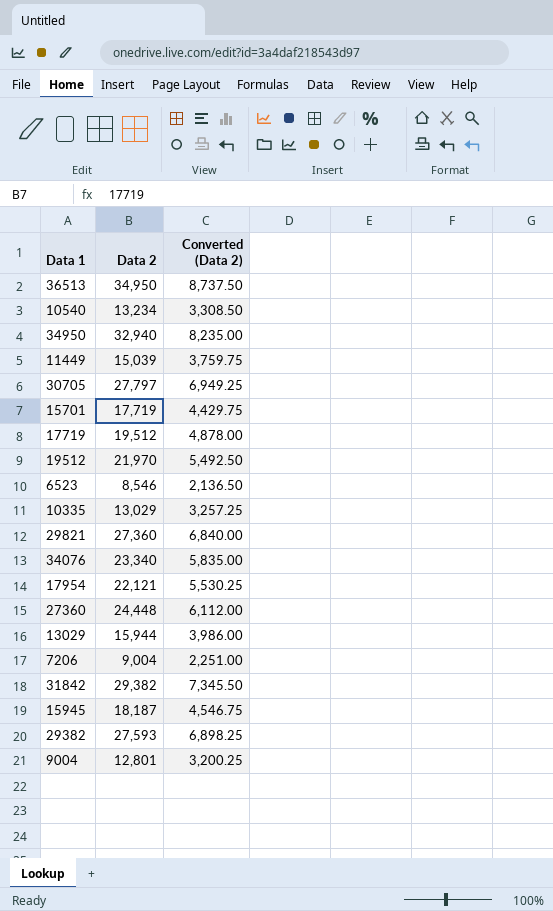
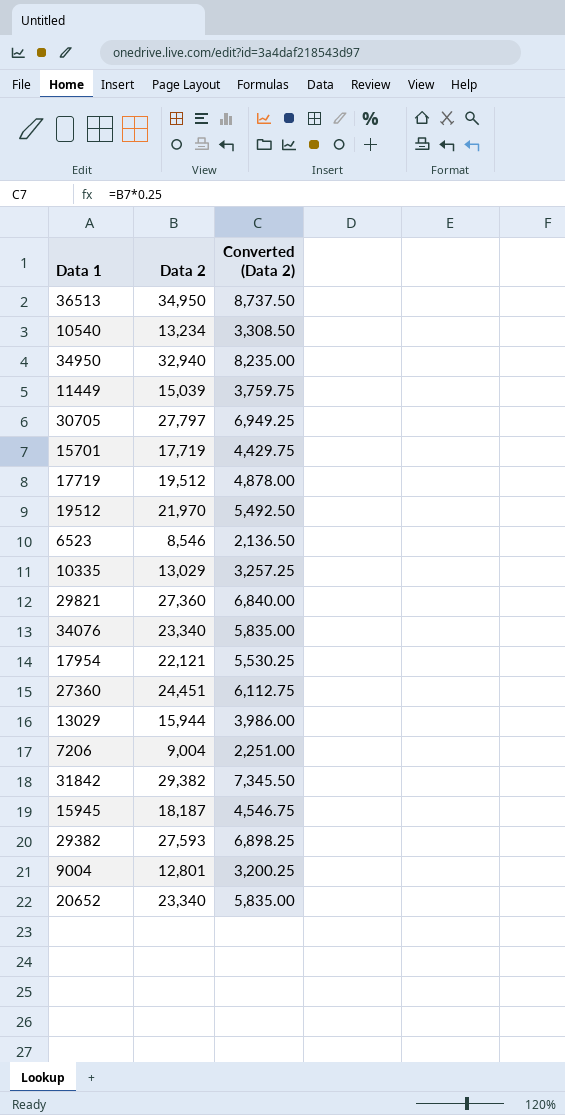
27360 | Data 2: 24,448 -> 24,451
27360 | Converted (Data 2): 6,112.00 -> 6,112.75
row 20652: none -> 23,340 | 5,835.00

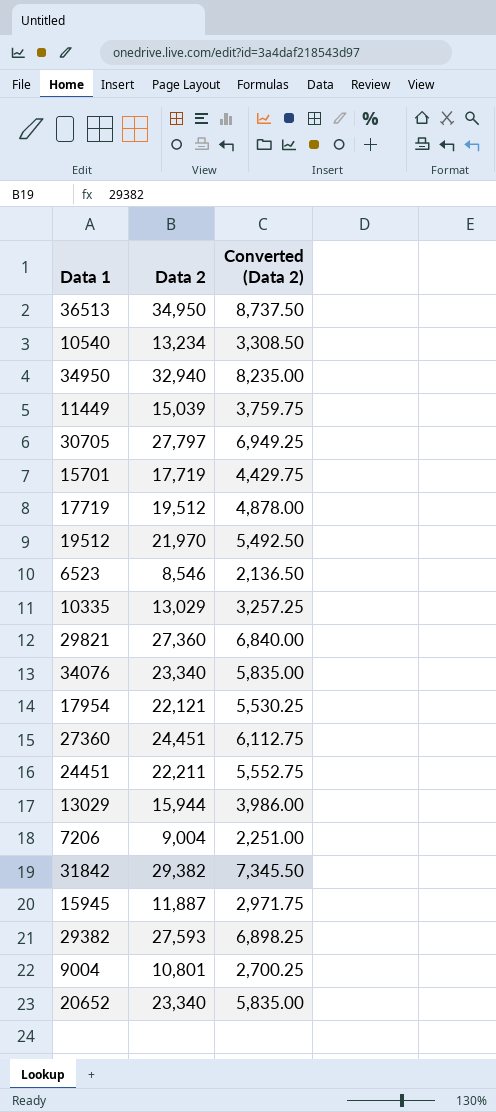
row 24451: none -> 22,211 | 5,552.75
15945 | Data 2: 18,187 -> 11,887
15945 | Converted (Data 2): 4,546.75 -> 2,971.75
9004 | Data 2: 12,801 -> 10,801
9004 | Converted (Data 2): 3,200.25 -> 2,700.25

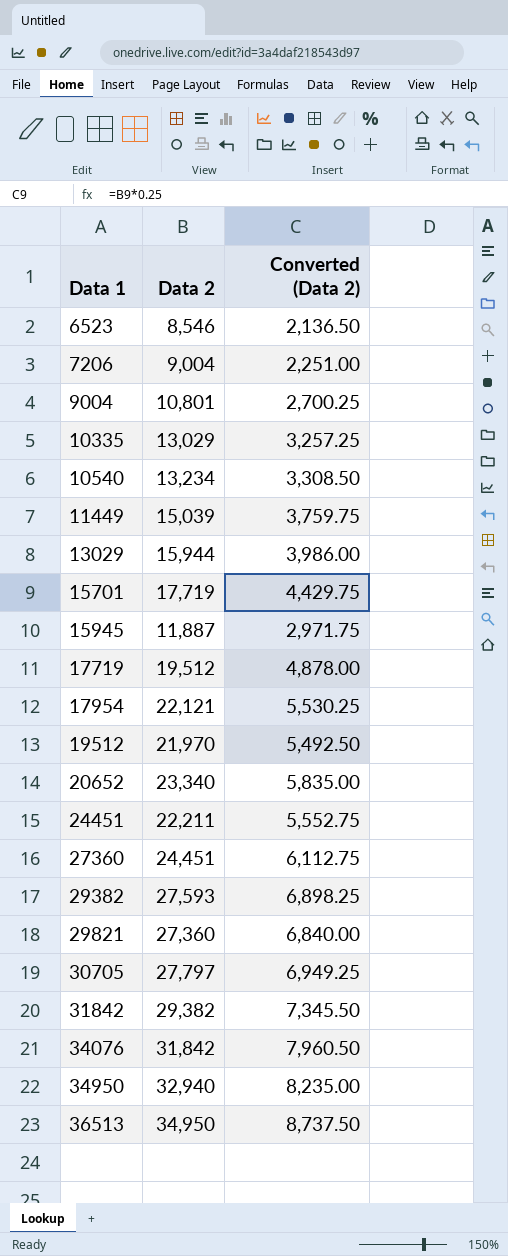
row order: none -> Data 1 ascending
34076 | Data 2: 23,340 -> 31,842
34076 | Converted (Data 2): 5,835.00 -> 7,960.50

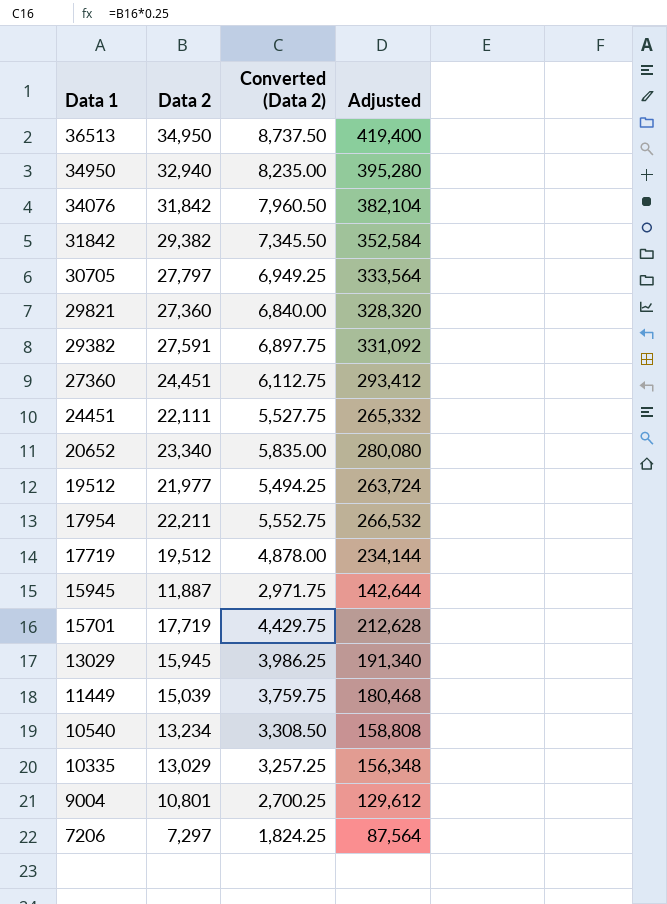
row order: Data 1 ascending -> Data 1 descending
column Adjusted | formula: none -> [Data 2] * 12
row 6523: 8,546 | 2,136.50 -> none
29382 | Data 2: 27,593 -> 27,591
29382 | Converted (Data 2): 6,898.25 -> 6,897.75
24451 | Data 2: 22,211 -> 22,111
24451 | Converted (Data 2): 5,552.75 -> 5,527.75
19512 | Data 2: 21,970 -> 21,977
19512 | Converted (Data 2): 5,492.50 -> 5,494.25
17954 | Data 2: 22,121 -> 22,211
17954 | Converted (Data 2): 5,530.25 -> 5,552.75
13029 | Data 2: 15,944 -> 15,945
13029 | Converted (Data 2): 3,986.00 -> 3,986.25
7206 | Data 2: 9,004 -> 7,297
7206 | Converted (Data 2): 2,251.00 -> 1,824.25

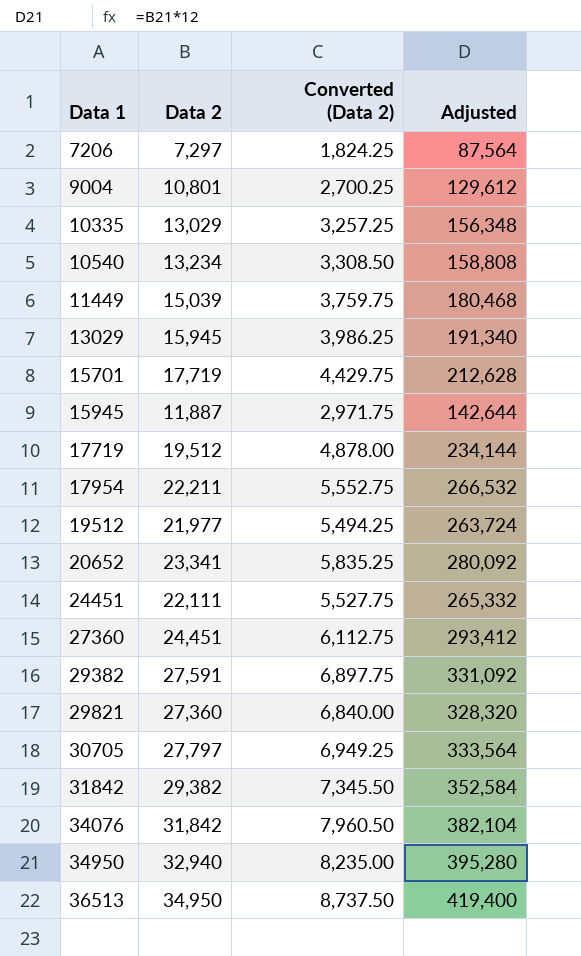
row order: Data 1 descending -> Data 1 ascending
20652 | Data 2: 23,340 -> 23,341
20652 | Converted (Data 2): 5,835.00 -> 5,835.25
20652 | Adjusted: 280,080 -> 280,092

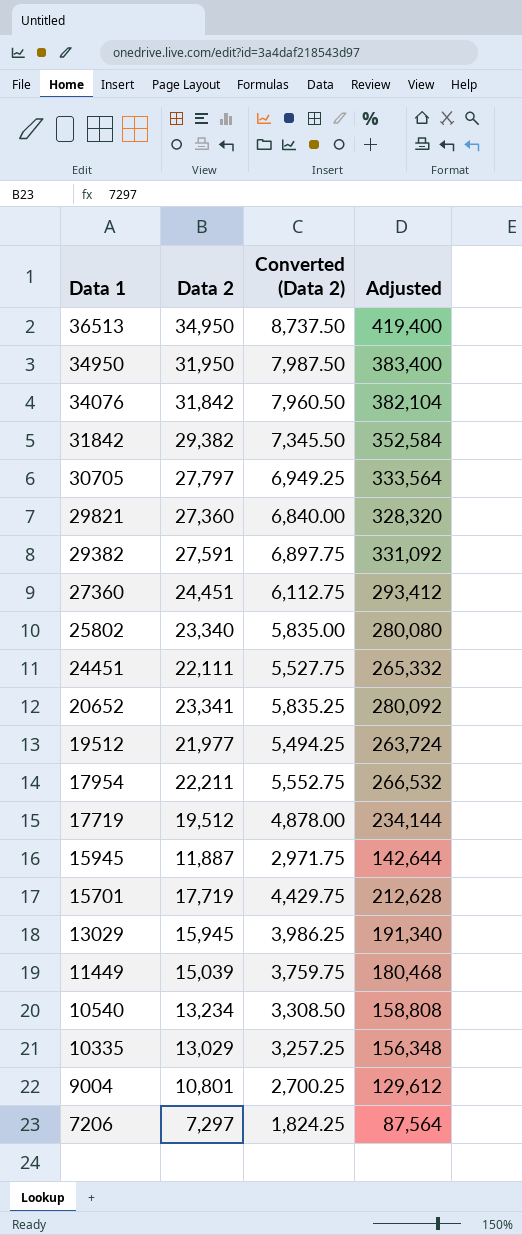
row order: Data 1 ascending -> Data 1 descending
34950 | Data 2: 32,940 -> 31,950
34950 | Converted (Data 2): 8,235.00 -> 7,987.50
34950 | Adjusted: 395,280 -> 383,400
row 25802: none -> 23,340 | 5,835.00 | 280,080

